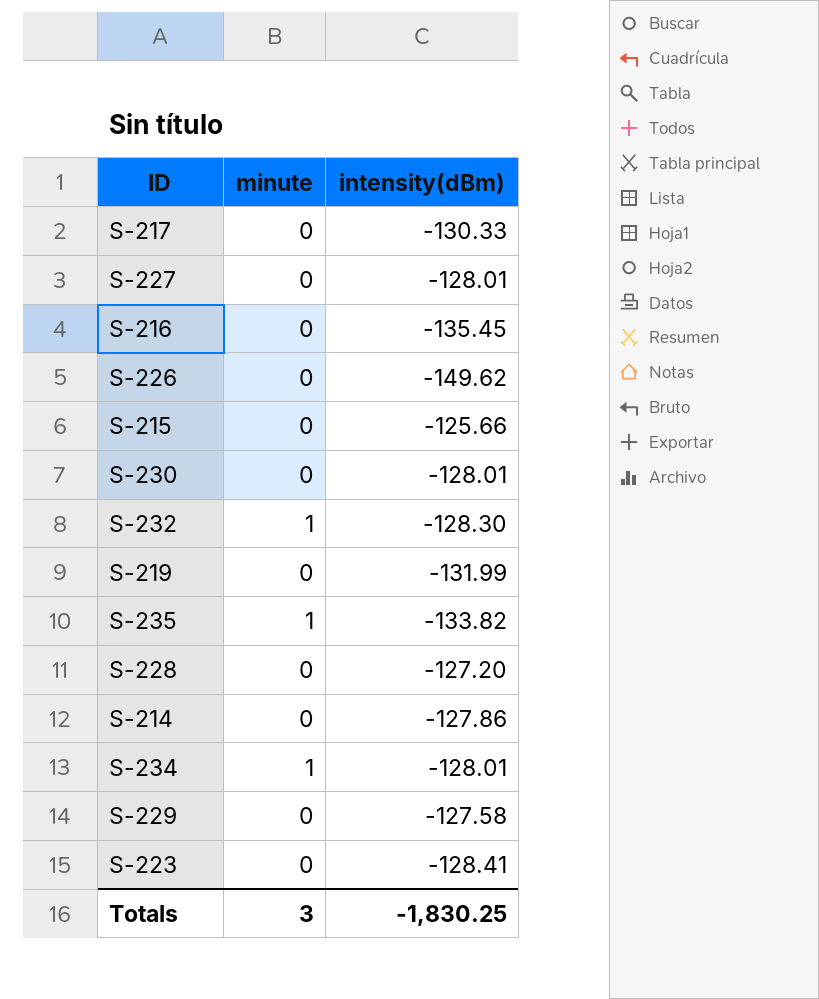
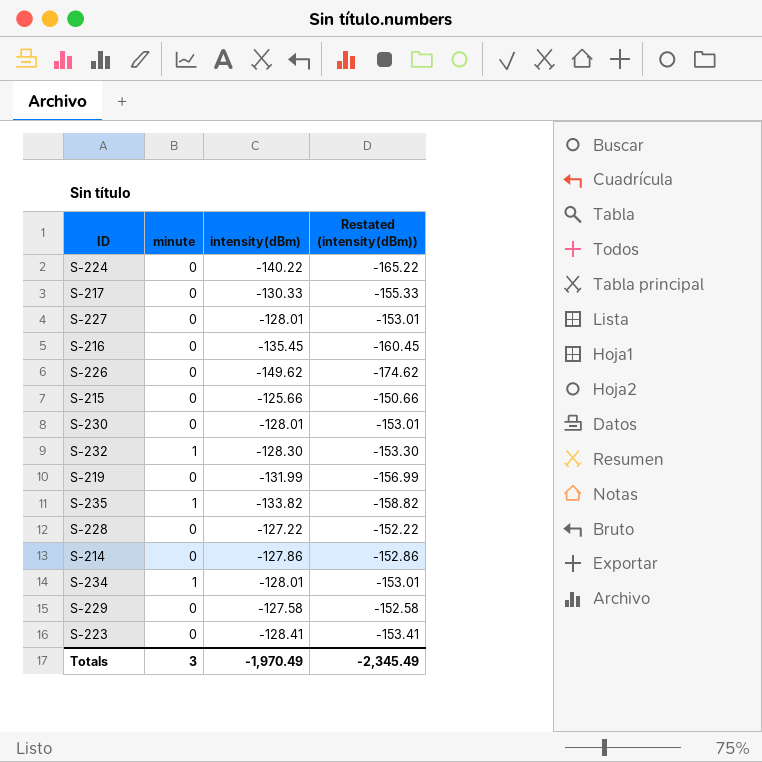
column Restated (intensity(dBm)) | formula: none -> [intensity(dBm)] - 25
row S-224: none -> 0 | -140.22 | -165.22
S-228 | intensity(dBm): -127.20 -> -127.22
Totals | intensity(dBm): -1,830.25 -> -1,970.49

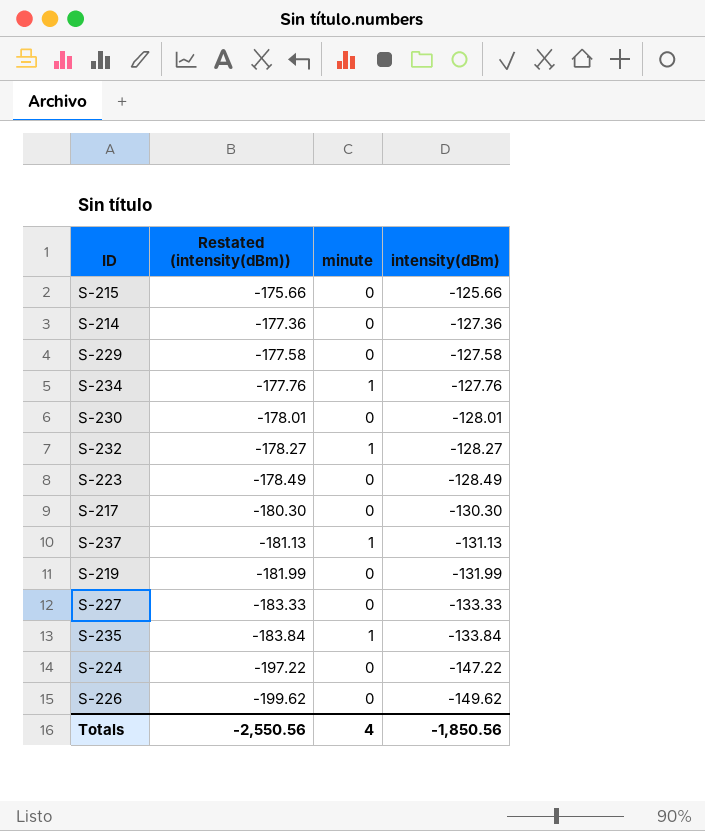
row order: none -> Restated (intensity(dBm)) descending
column Restated (intensity(dBm)) | formula: [intensity(dBm)] - 25 -> [intensity(dBm)] - 50
column Restated (intensity(dBm)) | position: 4 -> 2
row S-216: 0 | -135.45 | -160.45 -> none
row S-228: 0 | -127.22 | -152.22 -> none
S-214 | intensity(dBm): -127.86 -> -127.36
S-234 | intensity(dBm): -128.01 -> -127.76
S-232 | intensity(dBm): -128.30 -> -128.27
S-223 | intensity(dBm): -128.41 -> -128.49
S-217 | intensity(dBm): -130.33 -> -130.30
row S-237: none -> -181.13 | 1 | -131.13
S-227 | intensity(dBm): -128.01 -> -133.33
S-235 | intensity(dBm): -133.82 -> -133.84
S-224 | intensity(dBm): -140.22 -> -147.22
Totals | Restated (intensity(dBm)): -2,345.49 -> -2,550.56
Totals | minute: 3 -> 4
Totals | intensity(dBm): -1,970.49 -> -1,850.56

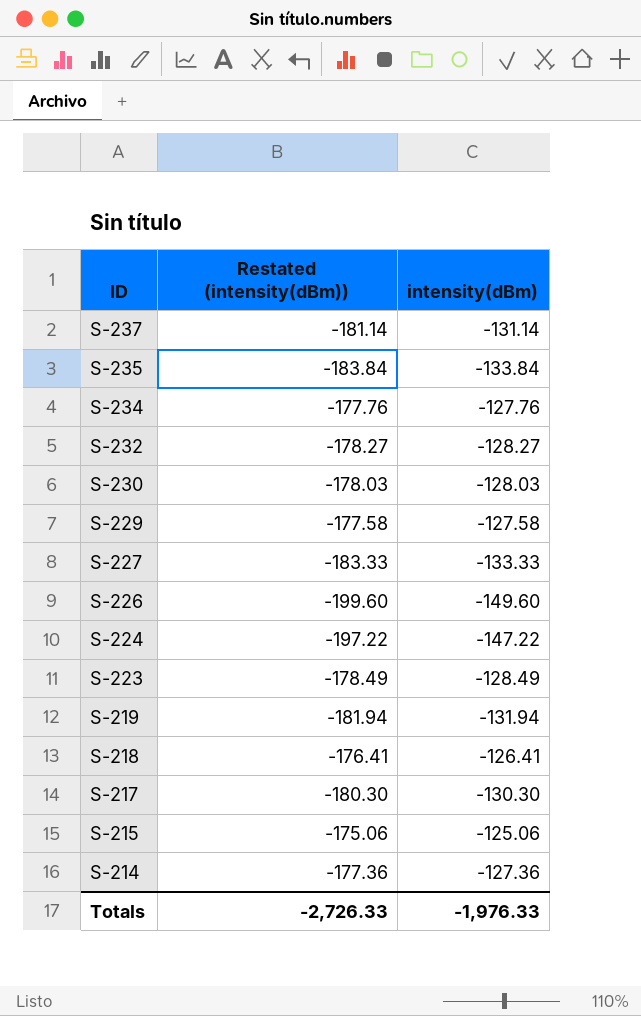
row order: Restated (intensity(dBm)) descending -> ID descending
column minute | position: 3 -> none
S-237 | Restated (intensity(dBm)): -181.13 -> -181.14
S-237 | intensity(dBm): -131.13 -> -131.14
S-230 | Restated (intensity(dBm)): -178.01 -> -178.03
S-230 | intensity(dBm): -128.01 -> -128.03
S-226 | Restated (intensity(dBm)): -199.62 -> -199.60
S-226 | intensity(dBm): -149.62 -> -149.60
S-219 | Restated (intensity(dBm)): -181.99 -> -181.94
S-219 | intensity(dBm): -131.99 -> -131.94
row S-218: none -> -176.41 | -126.41
S-215 | Restated (intensity(dBm)): -175.66 -> -175.06
S-215 | intensity(dBm): -125.66 -> -125.06
Totals | Restated (intensity(dBm)): -2,550.56 -> -2,726.33
Totals | intensity(dBm): -1,850.56 -> -1,976.33

